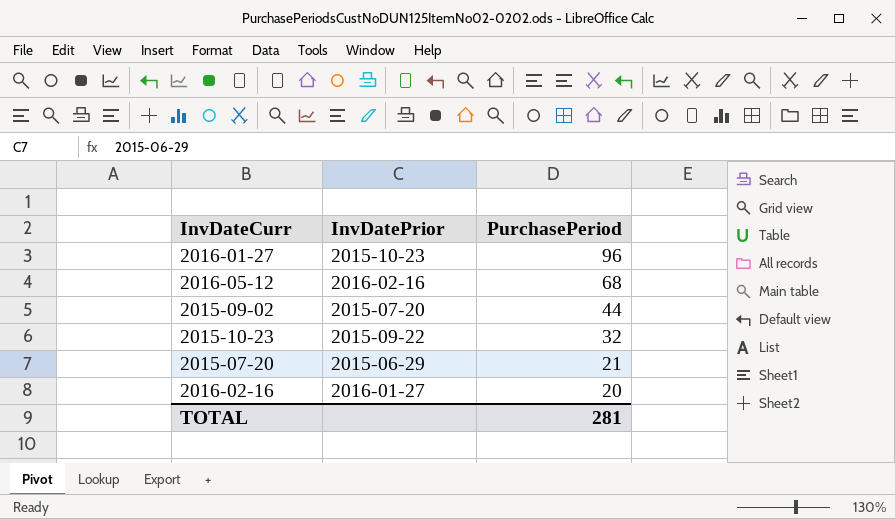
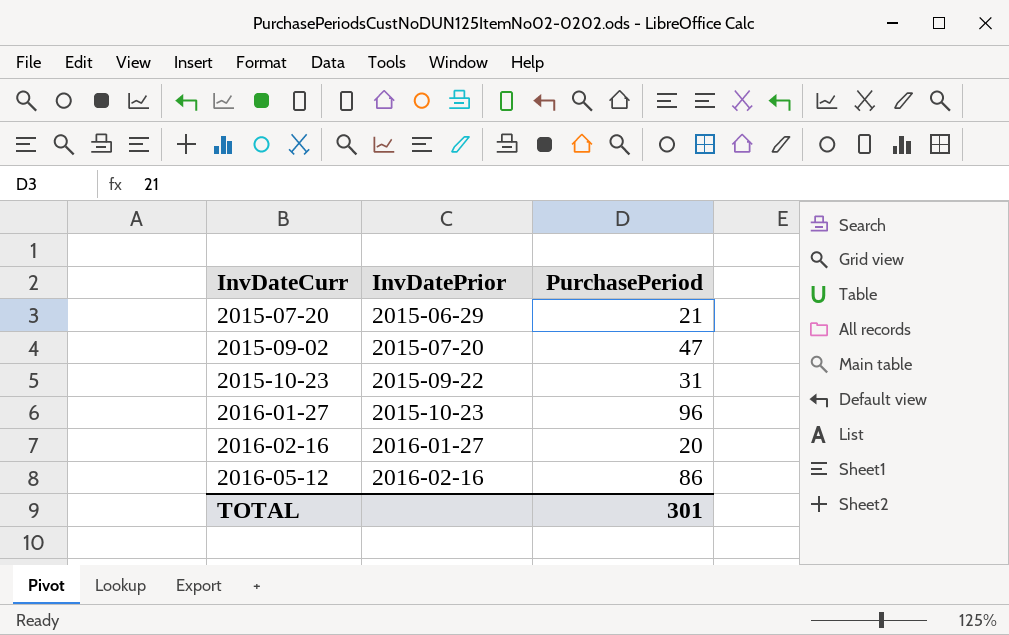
row order: PurchasePeriod descending -> InvDateCurr ascending
2015-09-02 | PurchasePeriod: 44 -> 47
2015-10-23 | PurchasePeriod: 32 -> 31
2016-05-12 | PurchasePeriod: 68 -> 86
TOTAL | PurchasePeriod: 281 -> 301

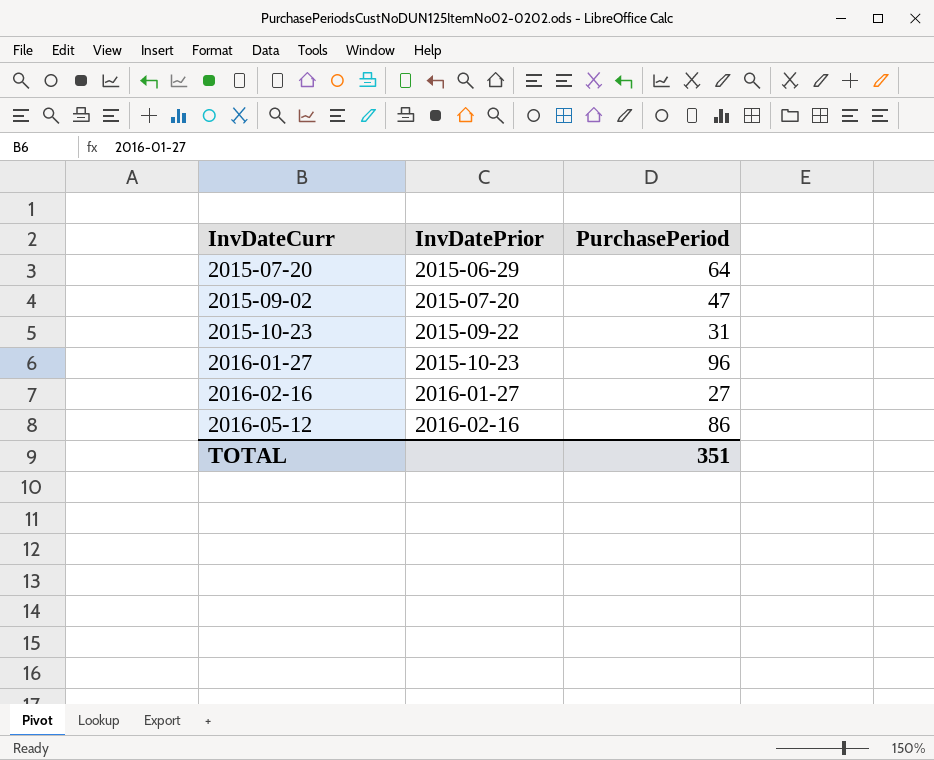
2015-07-20 | PurchasePeriod: 21 -> 64
2016-02-16 | PurchasePeriod: 20 -> 27
TOTAL | PurchasePeriod: 301 -> 351

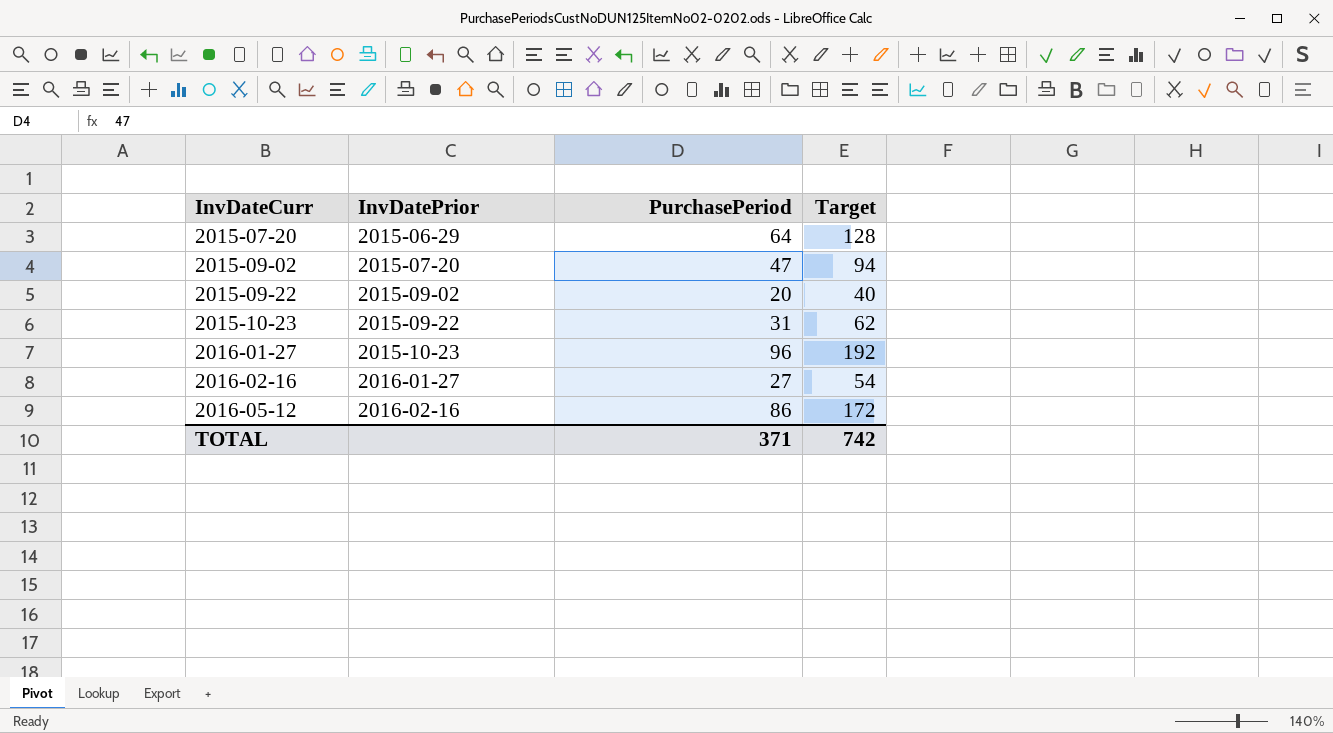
column Target | formula: none -> [PurchasePeriod] * 2
row 2015-09-22: none -> 2015-09-02 | 20 | 40
TOTAL | PurchasePeriod: 351 -> 371

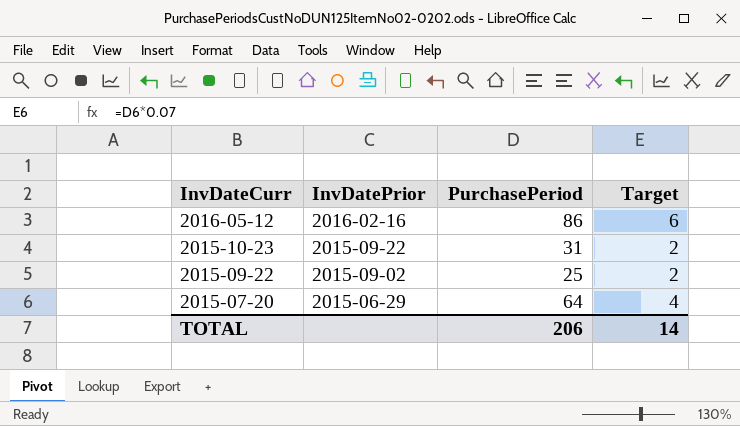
row order: InvDateCurr ascending -> InvDateCurr descending
column Target | formula: [PurchasePeriod] * 2 -> [PurchasePeriod] * 0.07
row 2015-09-02: 2015-07-20 | 47 | 94 -> none
row 2016-01-27: 2015-10-23 | 96 | 192 -> none
row 2016-02-16: 2016-01-27 | 27 | 54 -> none
2015-09-22 | PurchasePeriod: 20 -> 25
TOTAL | PurchasePeriod: 371 -> 206
TOTAL | Target: 742 -> 14

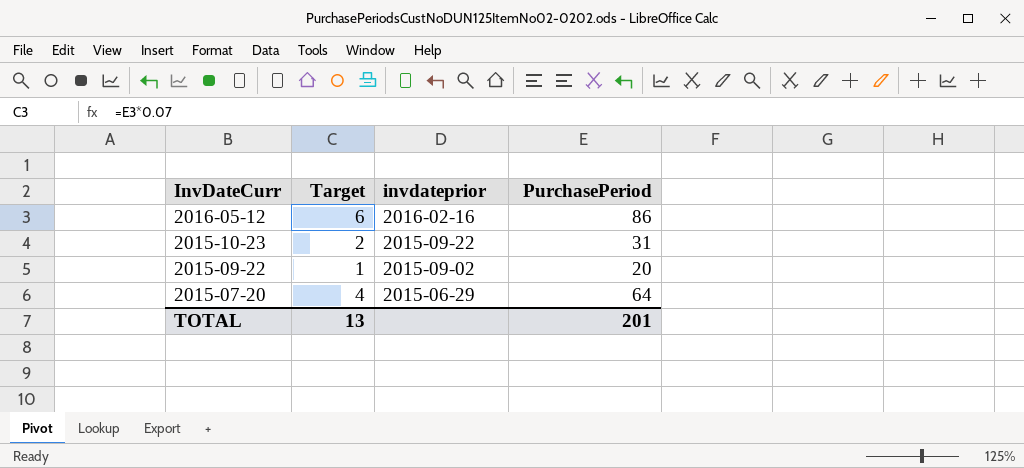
column Target | position: 4 -> 2
column name: InvDatePrior -> invdateprior
2015-09-22 | Target: 2 -> 1
2015-09-22 | PurchasePeriod: 25 -> 20
TOTAL | Target: 14 -> 13
TOTAL | PurchasePeriod: 206 -> 201

